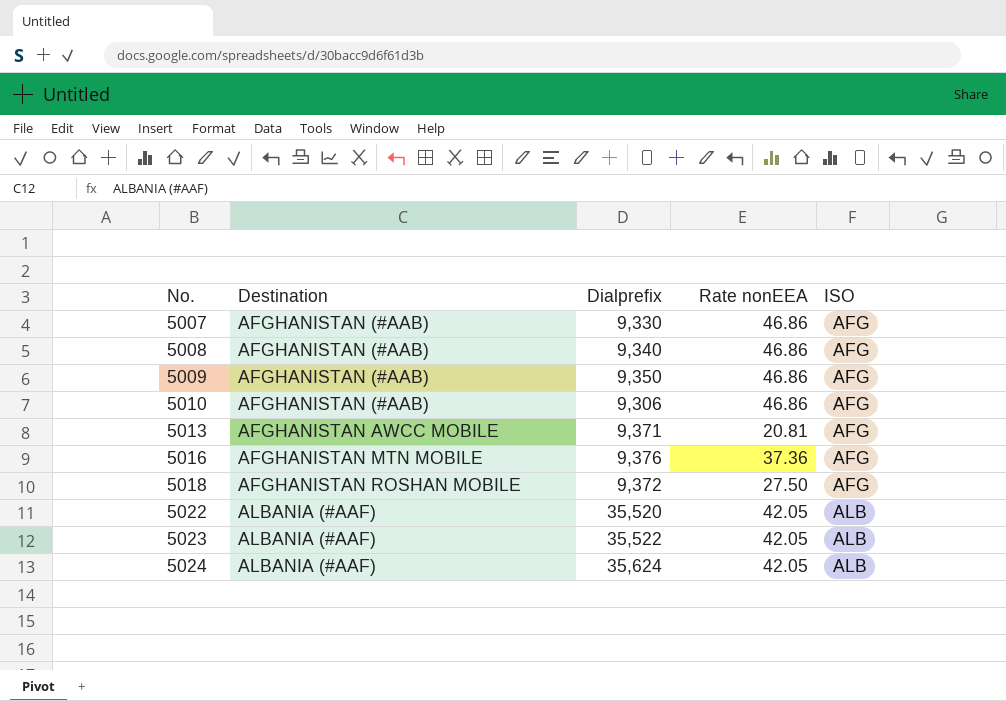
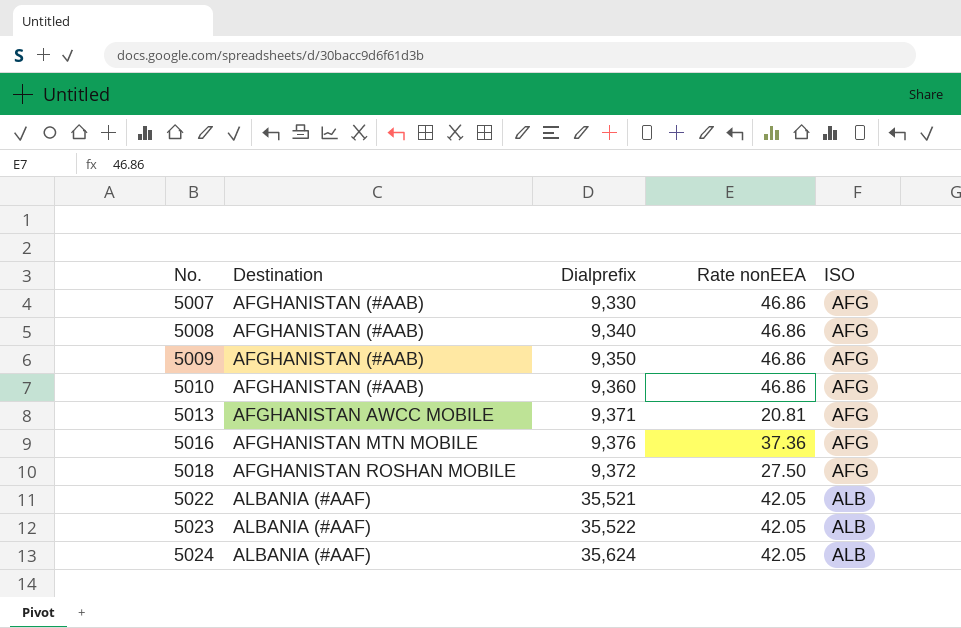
5010 | Dialprefix: 9,306 -> 9,360
5022 | Dialprefix: 35,520 -> 35,521

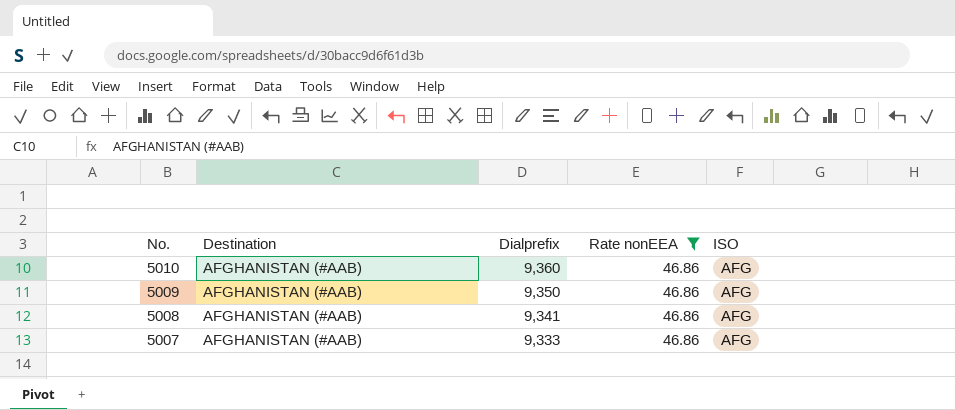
filter: none -> Rate nonEEA = 46.86
row order: No. ascending -> No. descending
5008 | Dialprefix: 9,340 -> 9,341
5007 | Dialprefix: 9,330 -> 9,333

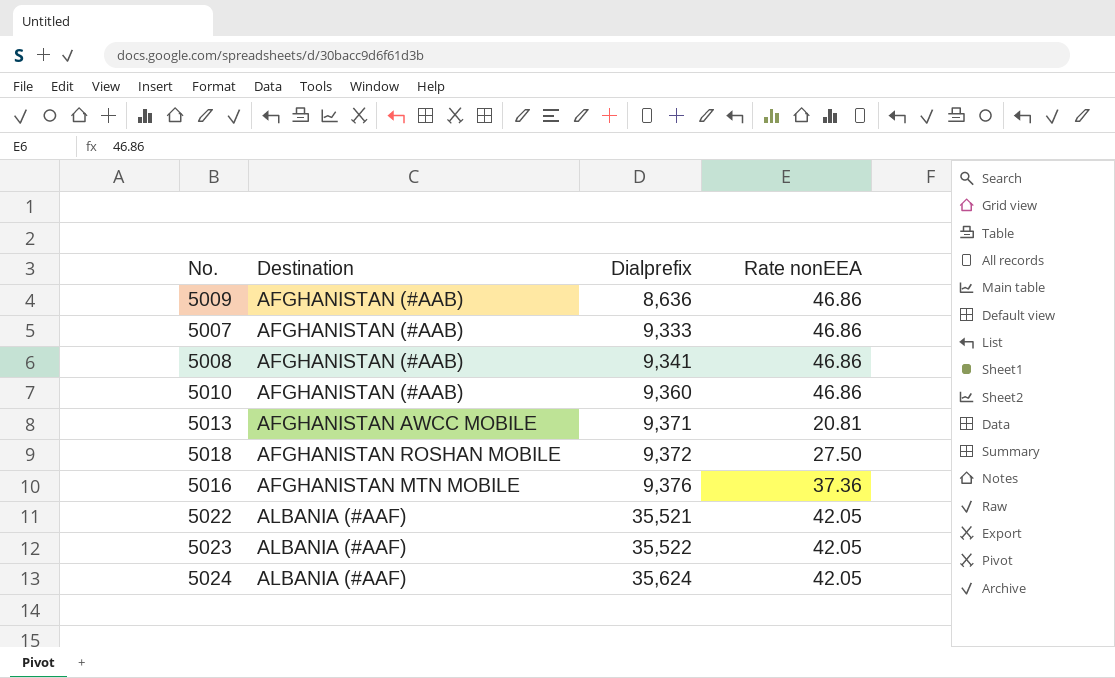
filter: Rate nonEEA = 46.86 -> none
row order: No. descending -> Dialprefix ascending
column ISO | position: 5 -> none
5009 | Dialprefix: 9,350 -> 8,636

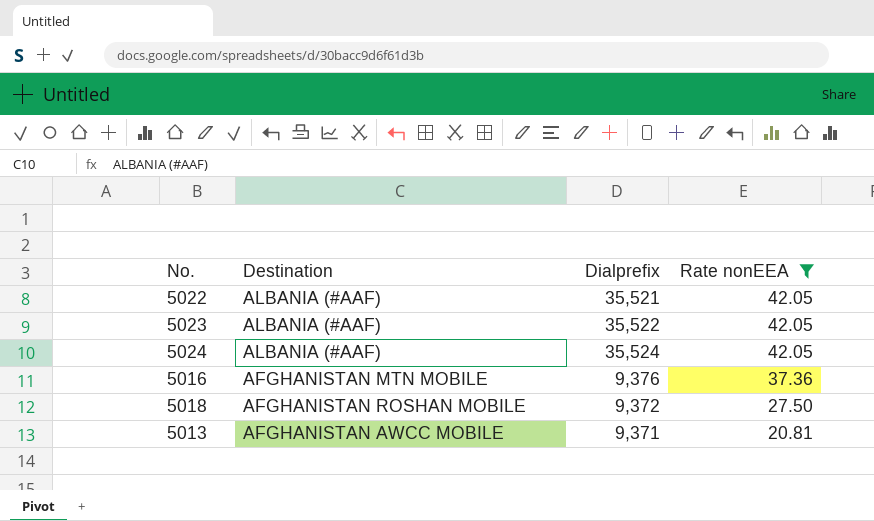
filter: none -> Rate nonEEA != 46.86
row order: Dialprefix ascending -> Rate nonEEA descending
5024 | Dialprefix: 35,624 -> 35,524

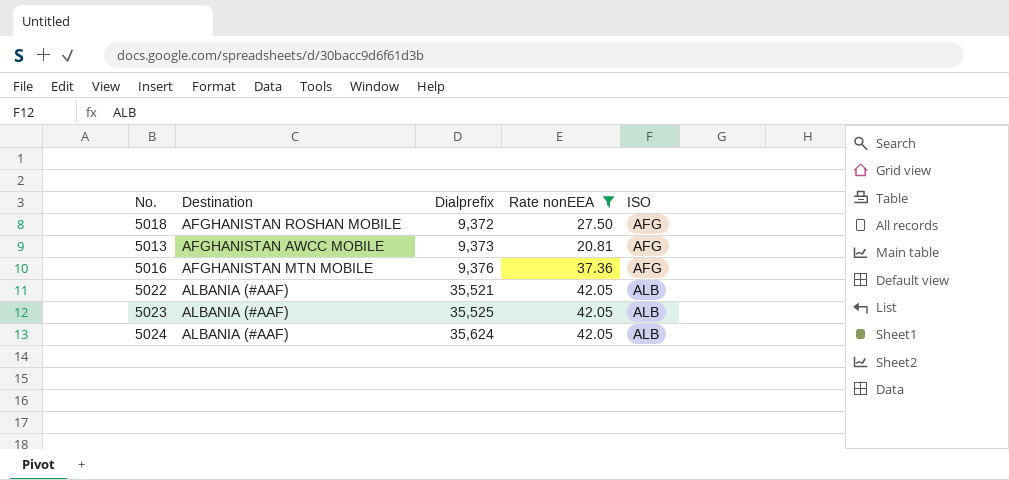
row order: Rate nonEEA descending -> Dialprefix ascending
column ISO | position: none -> 5
5013 | Dialprefix: 9,371 -> 9,373
5023 | Dialprefix: 35,522 -> 35,525
5024 | Dialprefix: 35,524 -> 35,624

